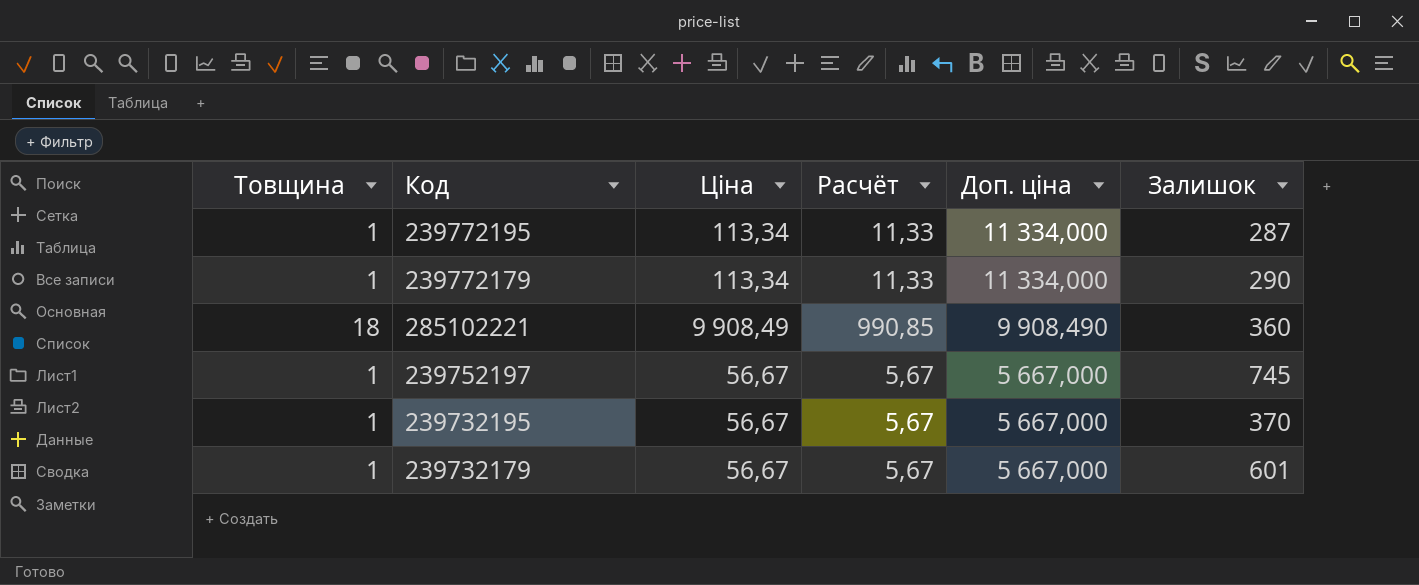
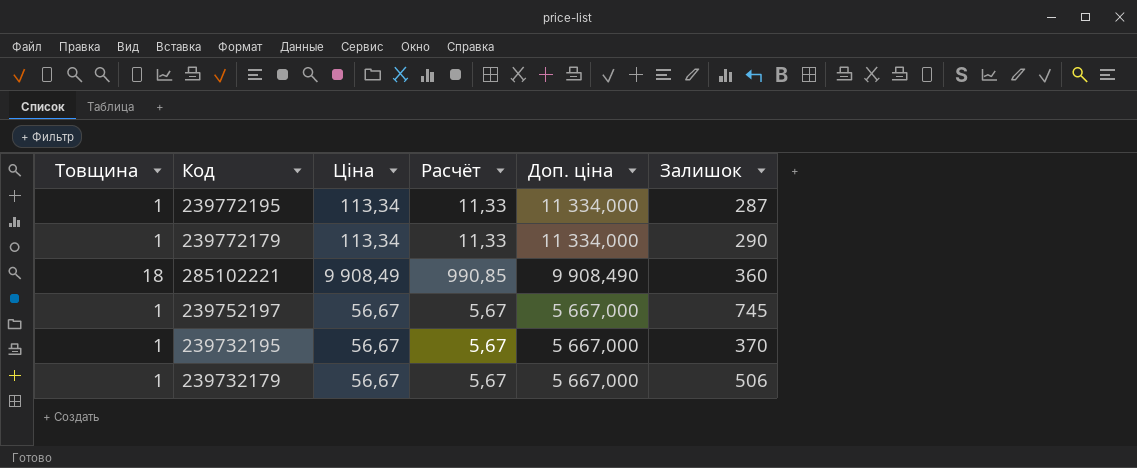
239732179 | Залишок: 601 -> 506

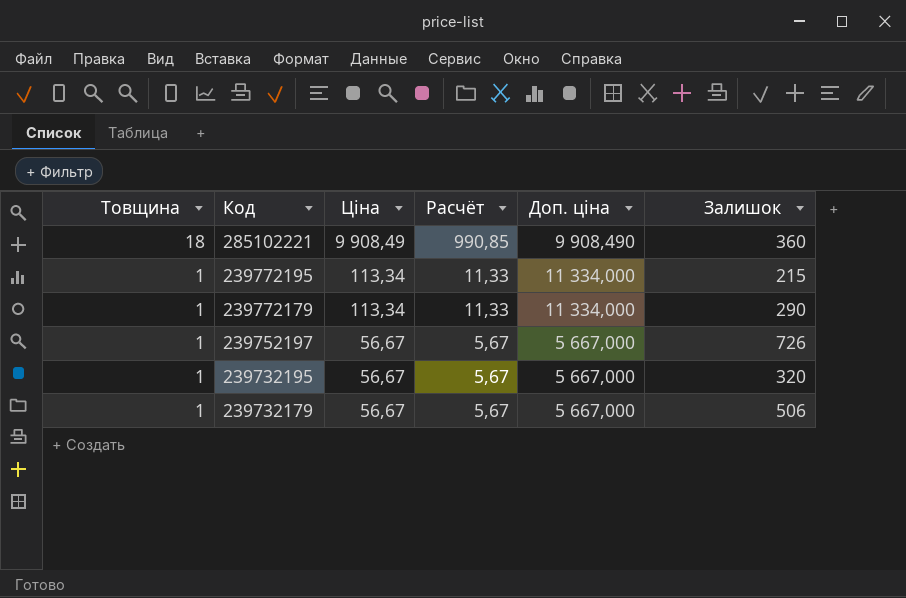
row order: Доп. ціна descending -> Товщина descending
239772195 | Залишок: 287 -> 215
239752197 | Залишок: 745 -> 726
239732195 | Залишок: 370 -> 320

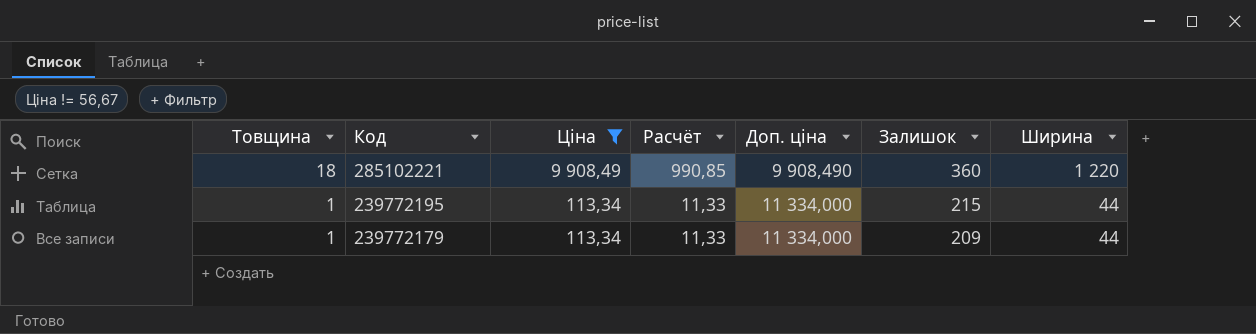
filter: none -> Ціна != 56,67
column Ширина | position: none -> 7
239772179 | Залишок: 290 -> 209

